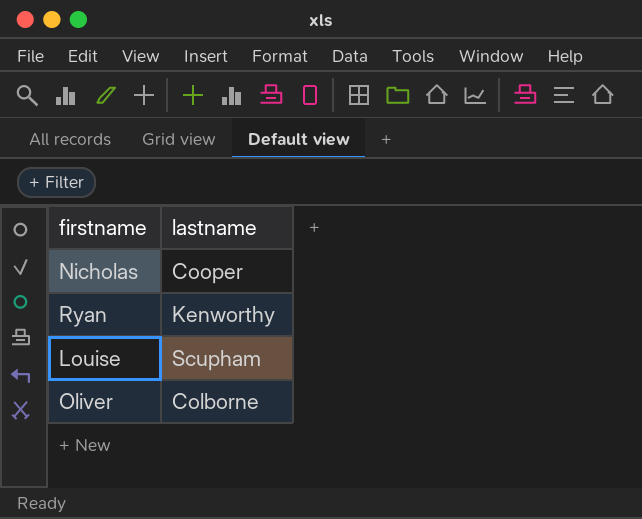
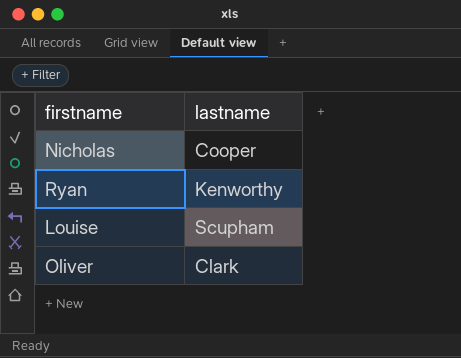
Oliver | lastname: Colborne -> Clark

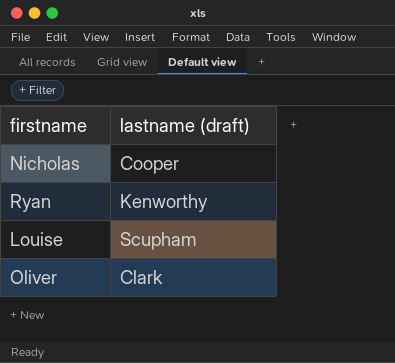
column name: lastname -> lastname (draft)

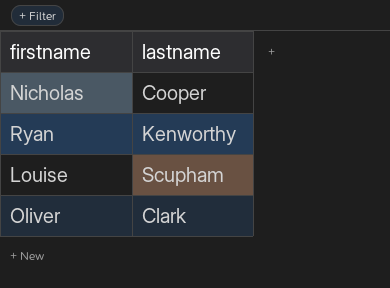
column name: lastname (draft) -> lastname

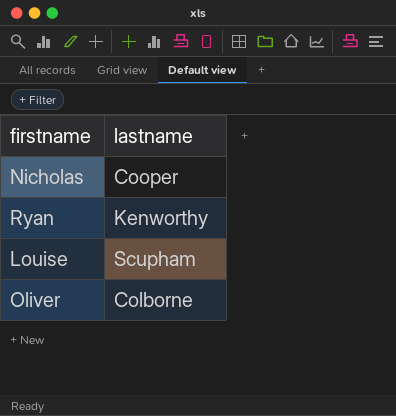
Oliver | lastname: Clark -> Colborne

